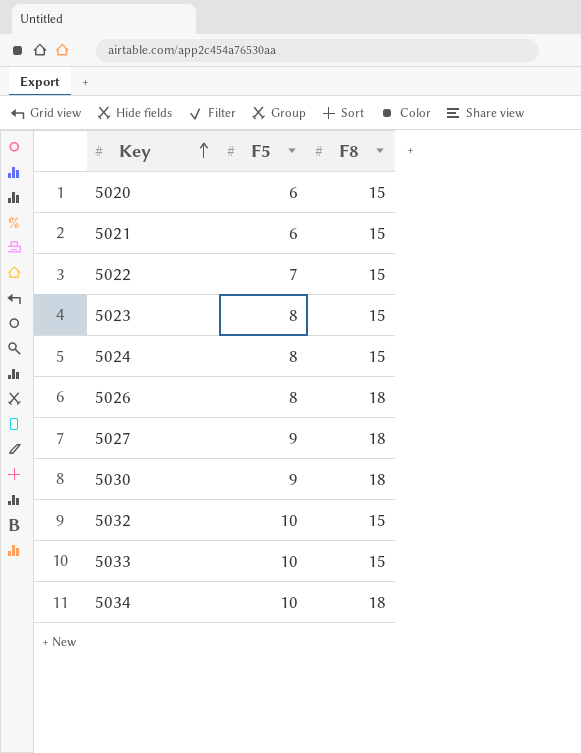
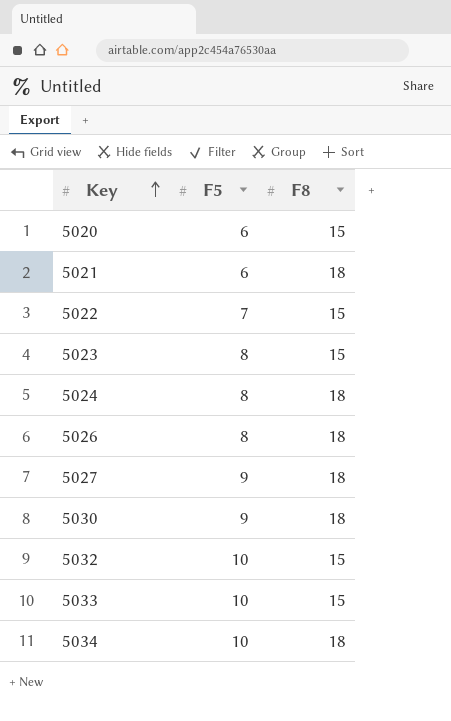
5021 | F8: 15 -> 18
5024 | F8: 15 -> 18

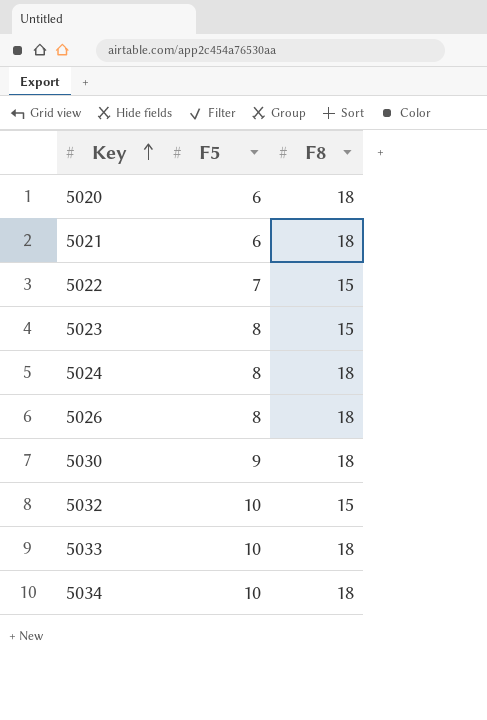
row 5027: 9 | 18 -> none
5020 | F8: 15 -> 18
5033 | F8: 15 -> 18

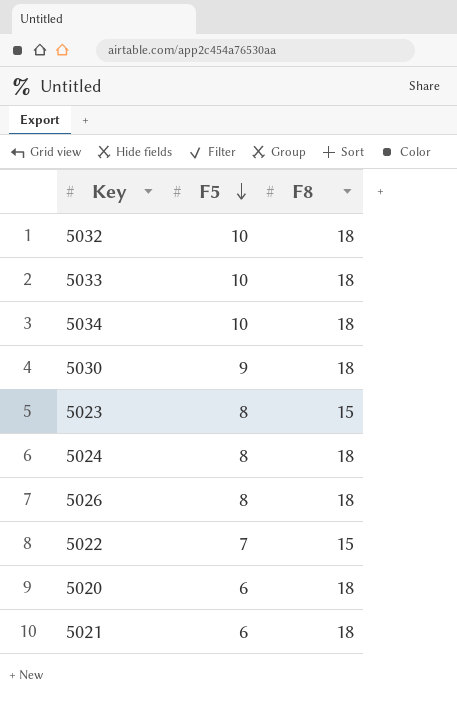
row order: Key ascending -> F5 descending
5032 | F8: 15 -> 18

